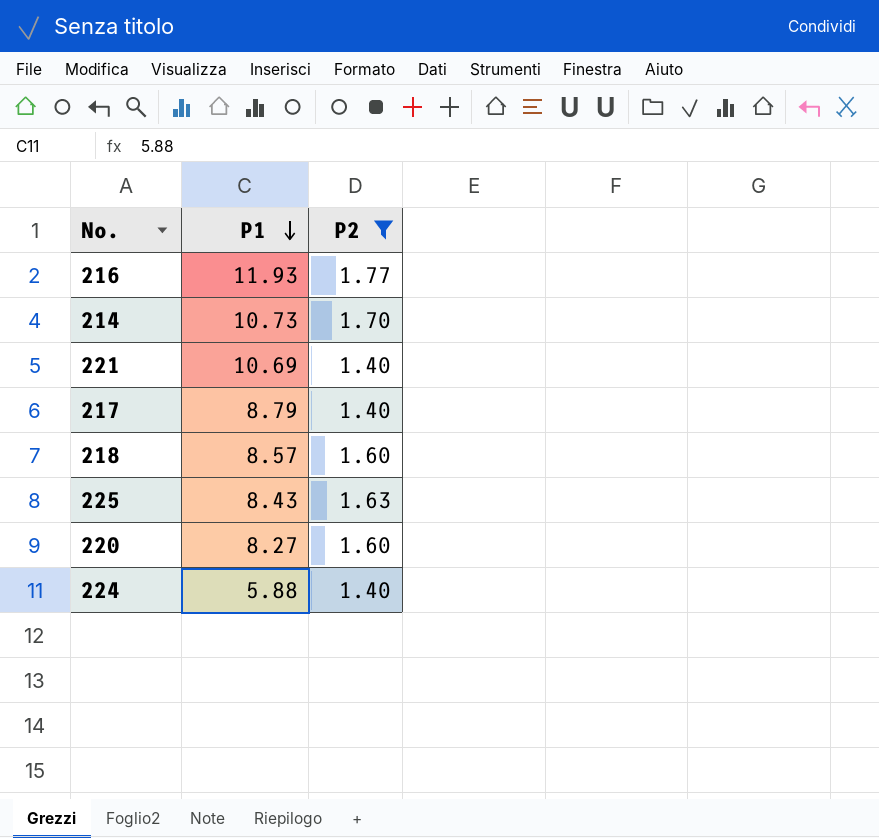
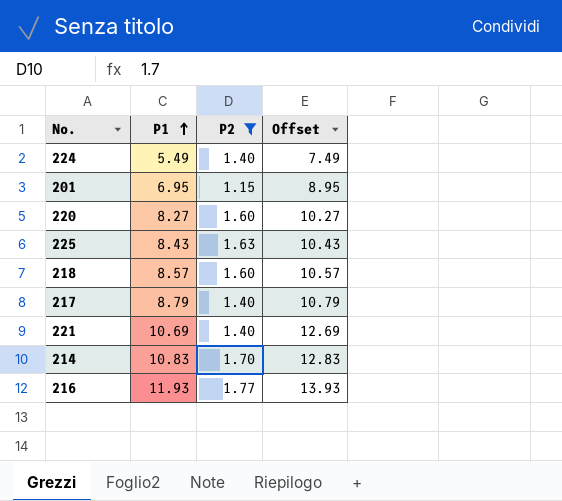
row order: P1 descending -> P1 ascending
column Offset | formula: none -> [P1] + 2
224 | P1: 5.88 -> 5.49
row 201: none -> 6.95 | 1.15 | 8.95
214 | P1: 10.73 -> 10.83

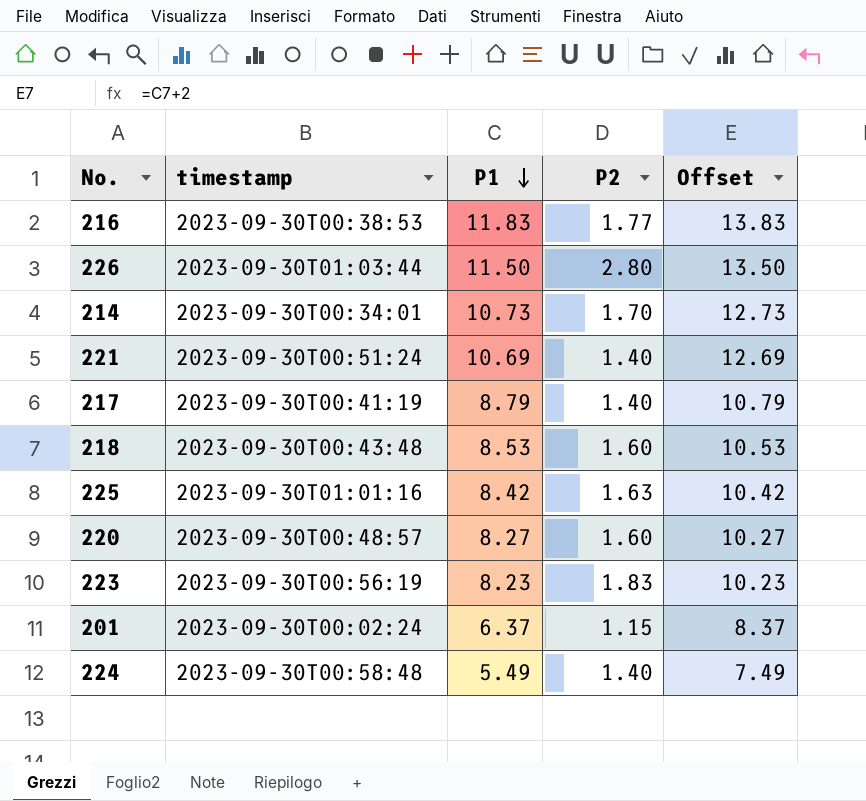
filter: P2 <= 1.77 -> none
row order: P1 ascending -> P1 descending
column timestamp | position: none -> 2
216 | P1: 11.93 -> 11.83
216 | Offset: 13.93 -> 13.83
214 | P1: 10.83 -> 10.73
214 | Offset: 12.83 -> 12.73
218 | P1: 8.57 -> 8.53
218 | Offset: 10.57 -> 10.53
225 | P1: 8.43 -> 8.42
225 | Offset: 10.43 -> 10.42
201 | P1: 6.95 -> 6.37
201 | Offset: 8.95 -> 8.37

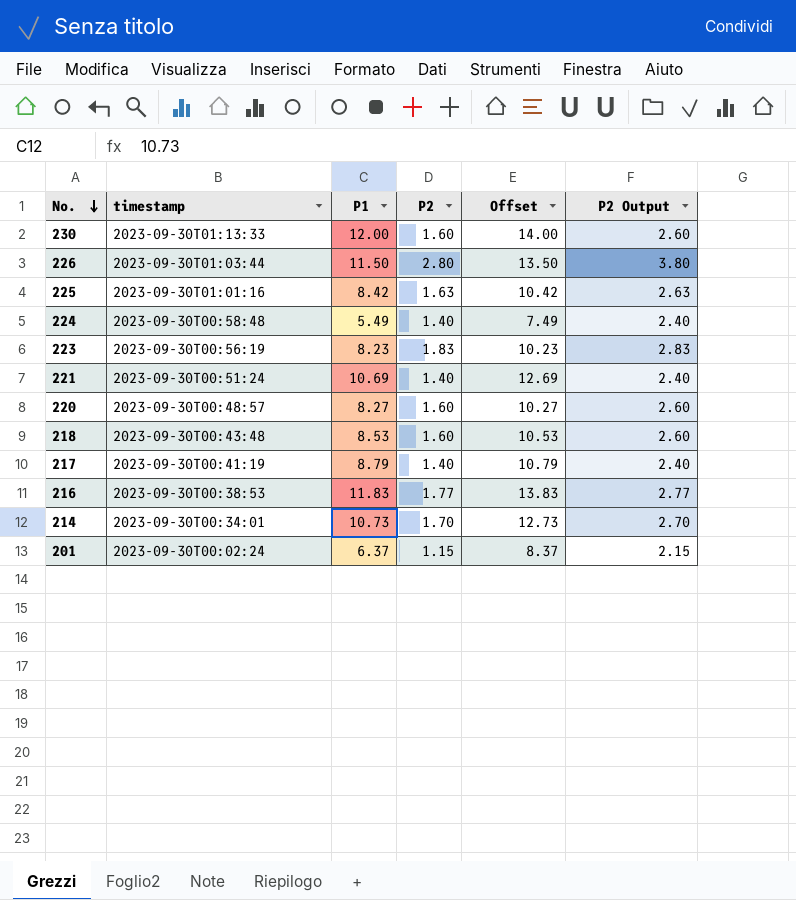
row order: P1 descending -> No. descending
column P2 Output | formula: none -> [P2] + 1
row 230: none -> 2023-09-30T01:13:33 | 12.00 | 1.60 | 14.00 | 2.60

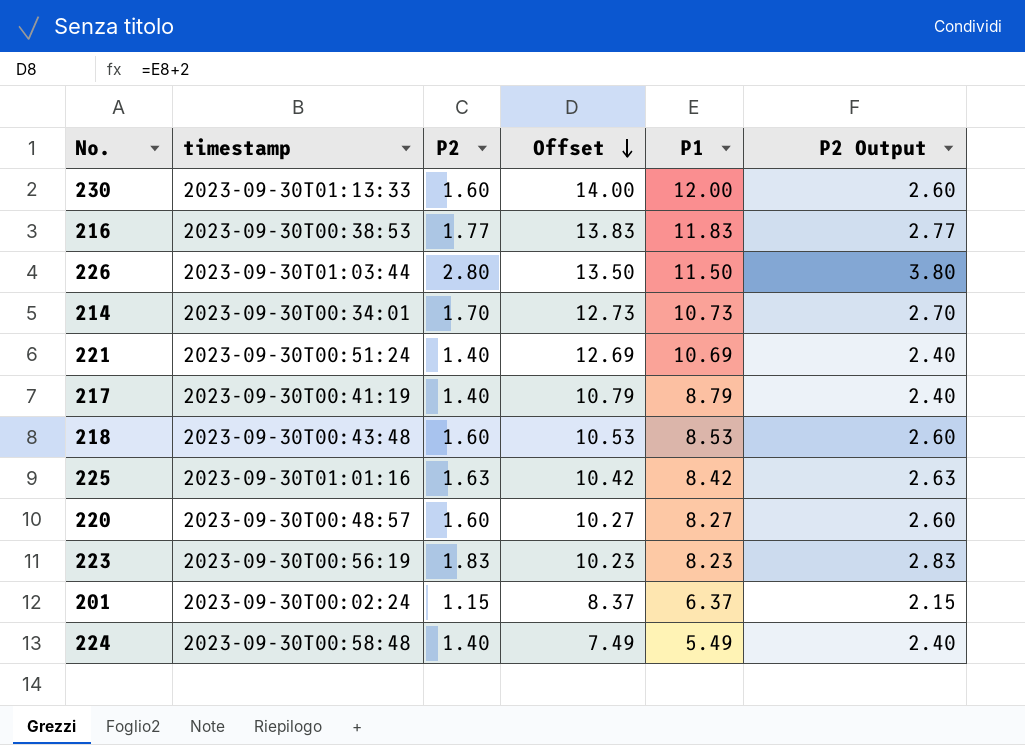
row order: No. descending -> Offset descending
column P1 | position: 3 -> 5

